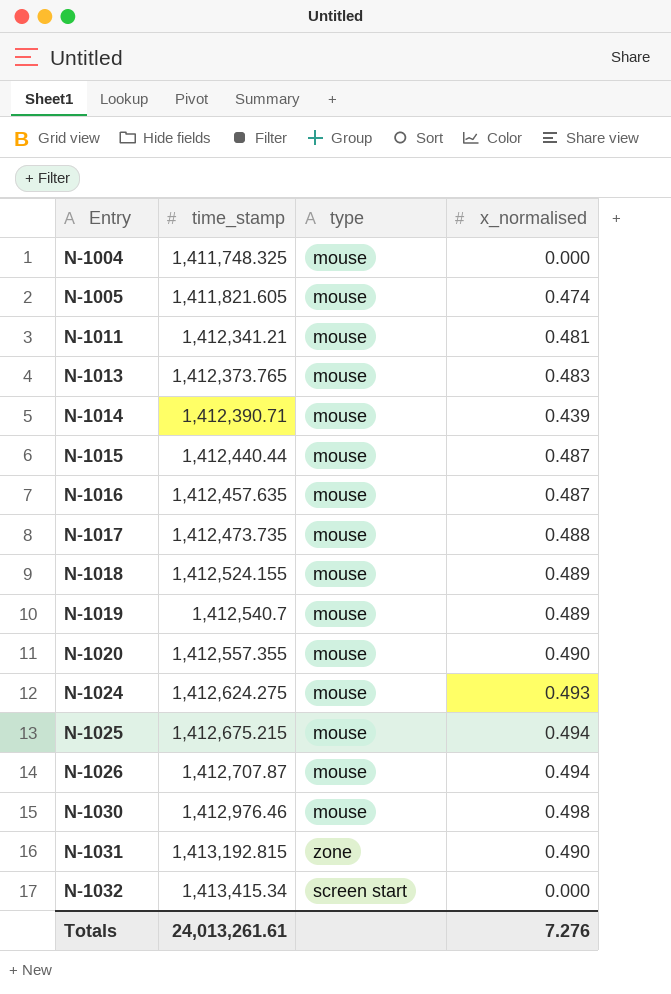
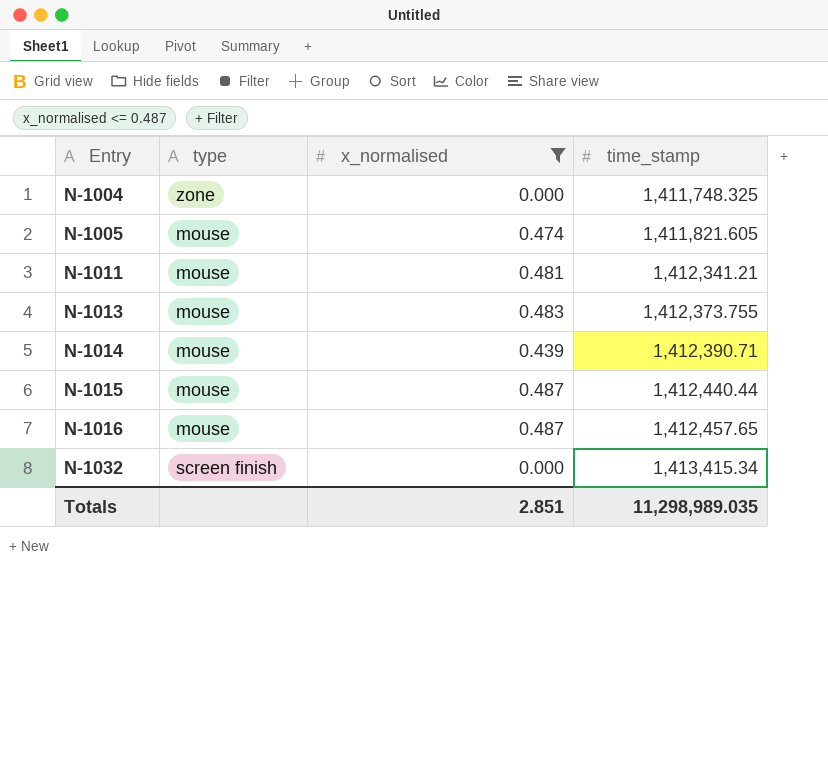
filter: none -> x_normalised <= 0.487
column time_stamp | position: 2 -> 4
N-1004 | type: mouse -> zone
N-1013 | time_stamp: 1,412,373.765 -> 1,412,373.755
N-1016 | time_stamp: 1,412,457.635 -> 1,412,457.65
N-1032 | type: screen start -> screen finish
Totals | x_normalised: 7.276 -> 2.851
Totals | time_stamp: 24,013,261.61 -> 11,298,989.035

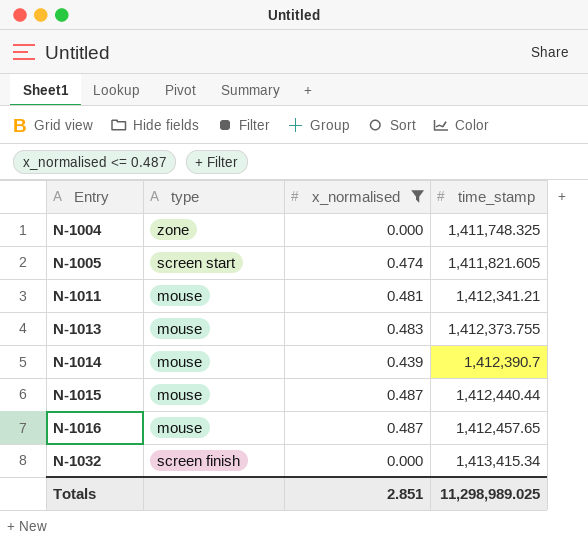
N-1005 | type: mouse -> screen start
N-1014 | time_stamp: 1,412,390.71 -> 1,412,390.7
Totals | time_stamp: 11,298,989.035 -> 11,298,989.025

